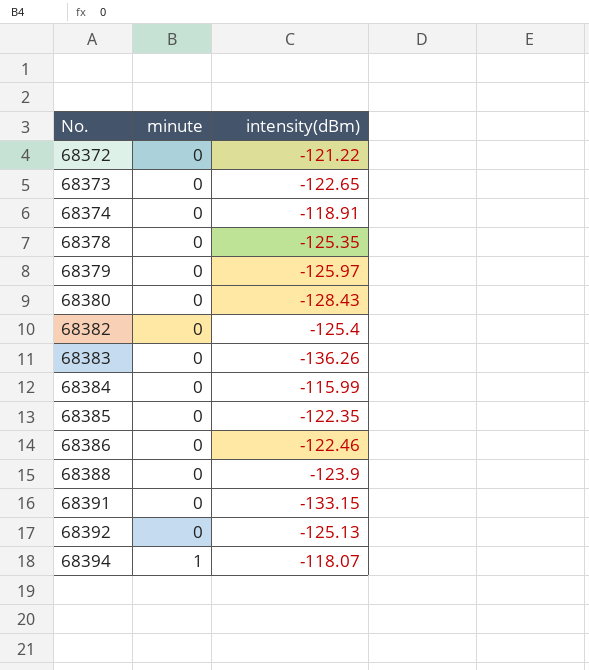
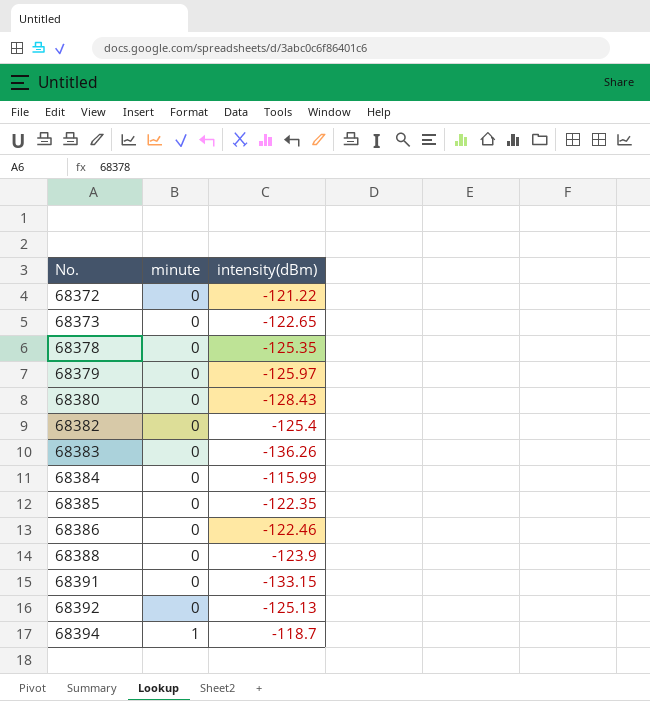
row 68374: 0 | -118.91 -> none
68394 | intensity(dBm): -118.07 -> -118.7

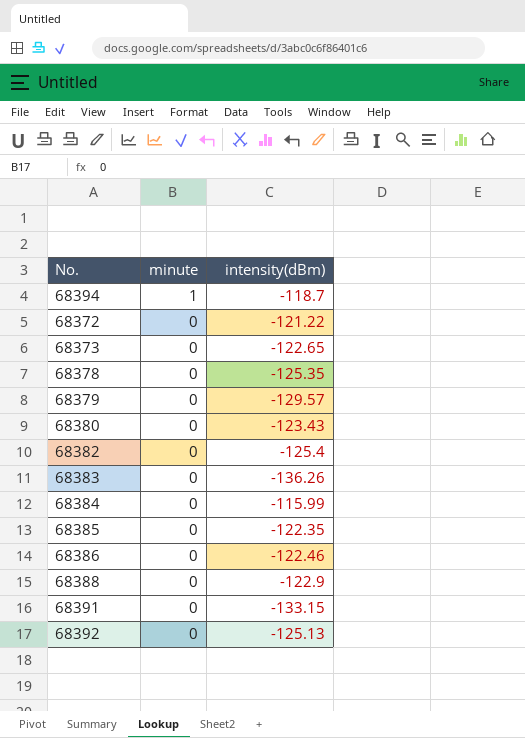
row order: No. ascending -> minute descending
68379 | intensity(dBm): -125.97 -> -129.57
68380 | intensity(dBm): -128.43 -> -123.43
68388 | intensity(dBm): -123.9 -> -122.9

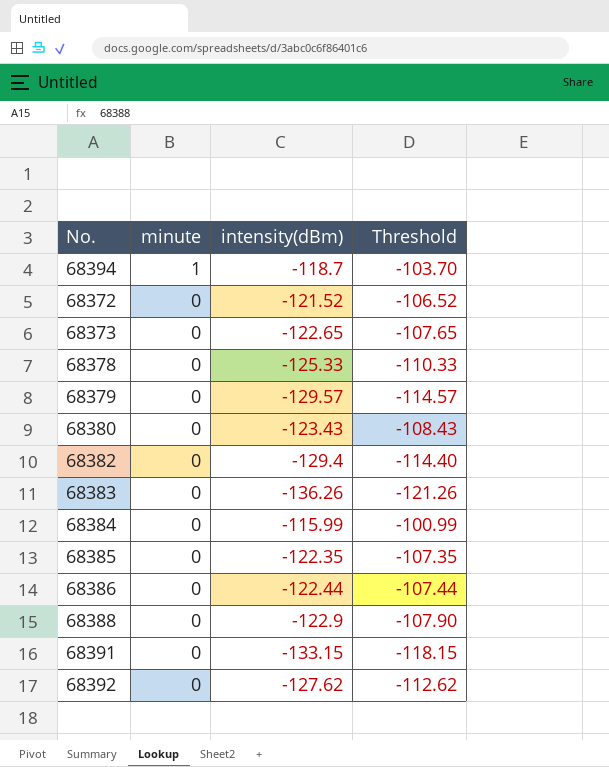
column Threshold | formula: none -> [intensity(dBm)] + 15
68372 | intensity(dBm): -121.22 -> -121.52
68378 | intensity(dBm): -125.35 -> -125.33
68382 | intensity(dBm): -125.4 -> -129.4
68386 | intensity(dBm): -122.46 -> -122.44
68392 | intensity(dBm): -125.13 -> -127.62

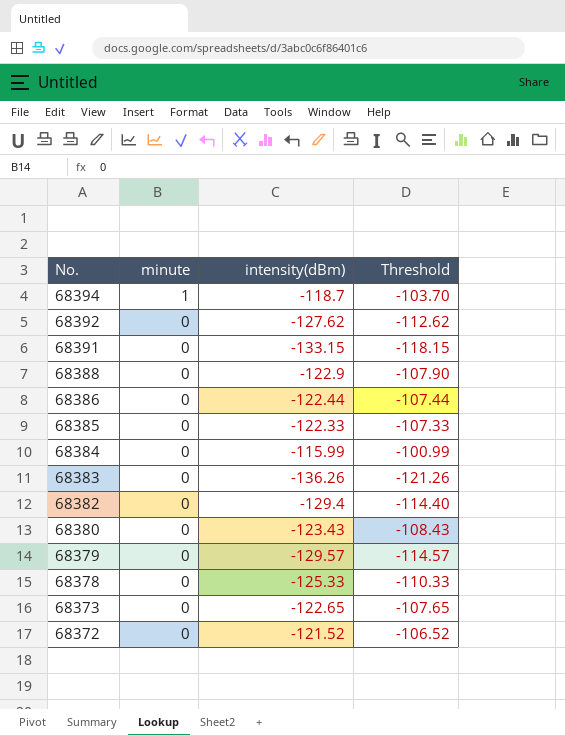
row order: minute descending -> No. descending
68385 | intensity(dBm): -122.35 -> -122.33
68385 | Threshold: -107.35 -> -107.33

